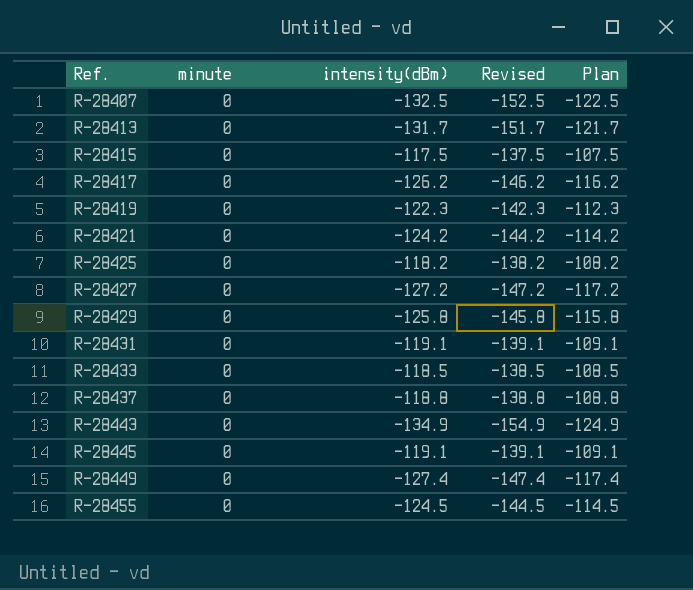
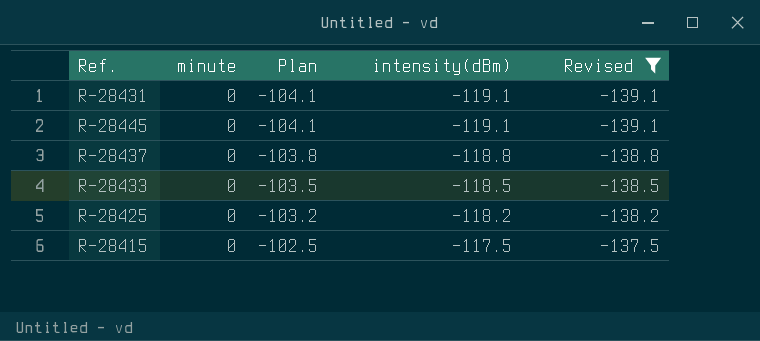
filter: none -> Revised >= -139.1
row order: Ref. ascending -> Plan ascending
column Plan | formula: [intensity(dBm)] + 10 -> [intensity(dBm)] + 15
column Plan | position: 5 -> 3

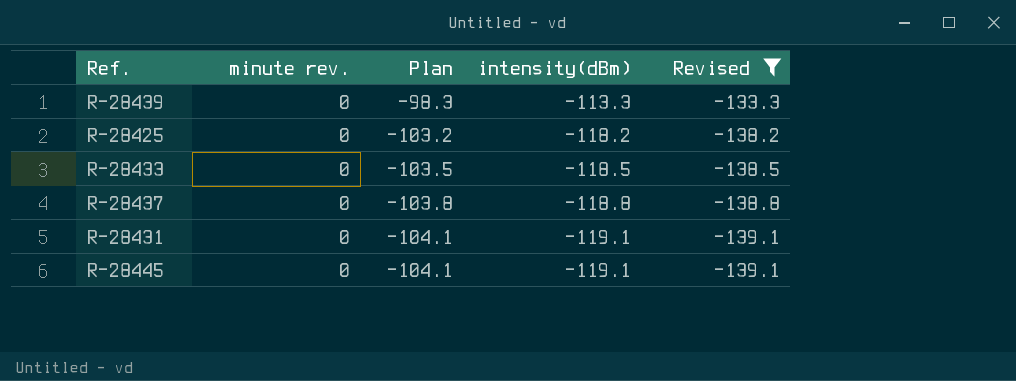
row order: Plan ascending -> Plan descending
column name: minute -> minute rev.
row R-28415: 0 | -102.5 | -117.5 | -137.5 -> none
row R-28439: none -> 0 | -98.3 | -113.3 | -133.3

